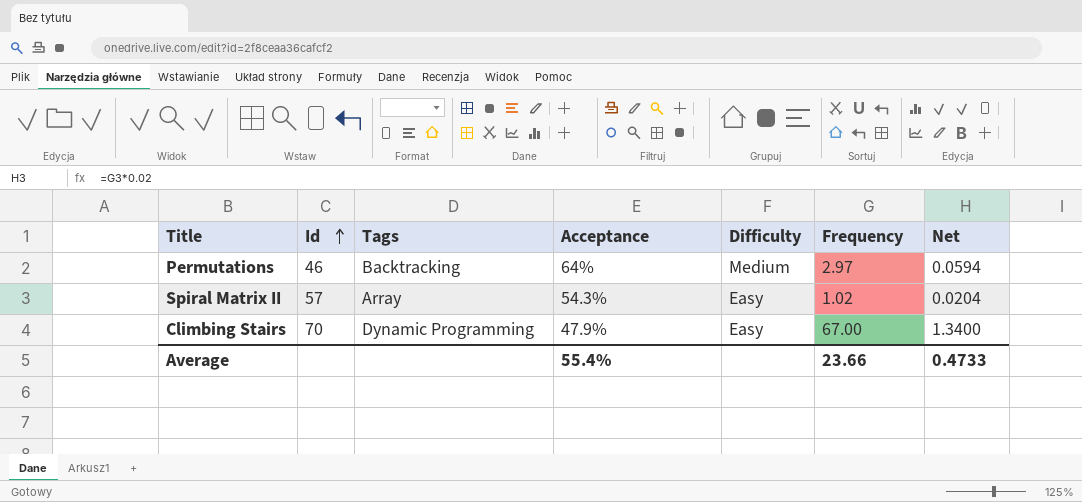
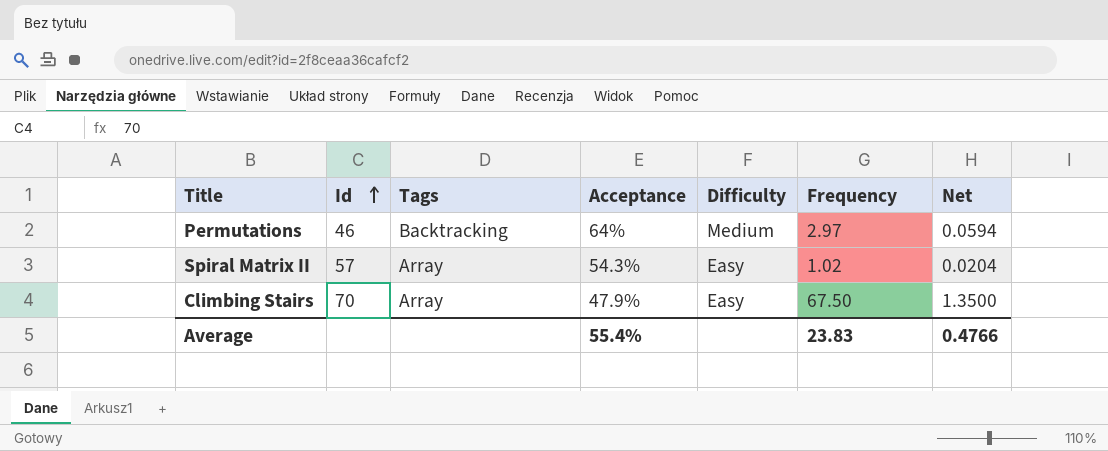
Climbing Stairs | Tags: Dynamic Programming -> Array
Climbing Stairs | Frequency: 67.00 -> 67.50
Climbing Stairs | Net: 1.3400 -> 1.3500
Average | Frequency: 23.66 -> 23.83
Average | Net: 0.4733 -> 0.4766

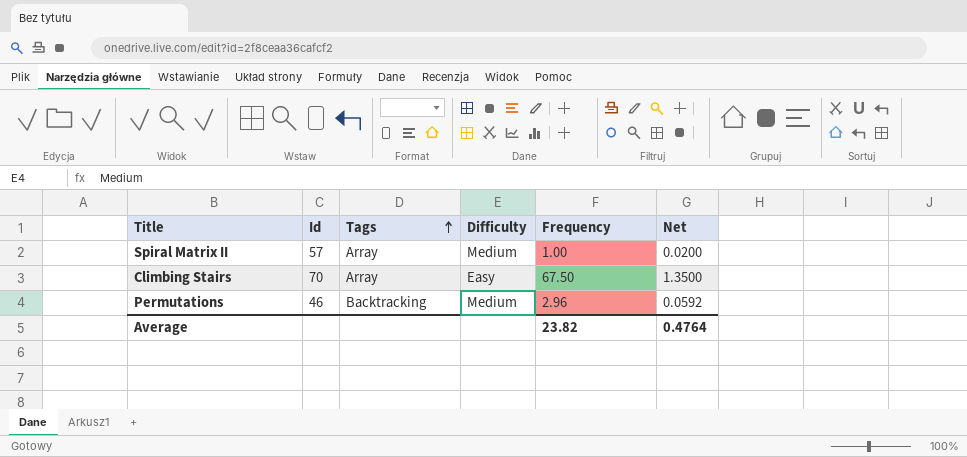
row order: Id ascending -> Tags ascending
column Acceptance | position: 4 -> none
Spiral Matrix II | Difficulty: Easy -> Medium
Spiral Matrix II | Frequency: 1.02 -> 1.00
Spiral Matrix II | Net: 0.0204 -> 0.0200
Permutations | Frequency: 2.97 -> 2.96
Permutations | Net: 0.0594 -> 0.0592
Average | Frequency: 23.83 -> 23.82
Average | Net: 0.4766 -> 0.4764

